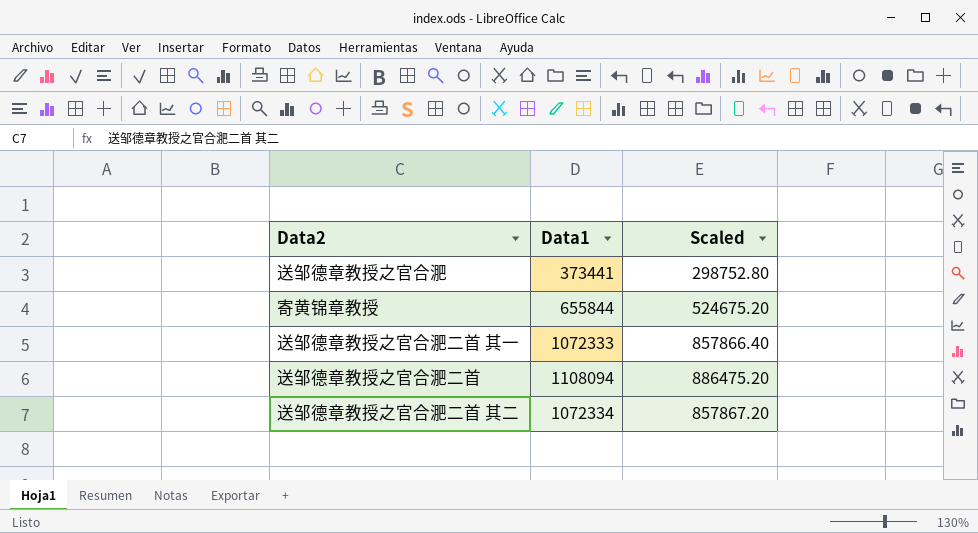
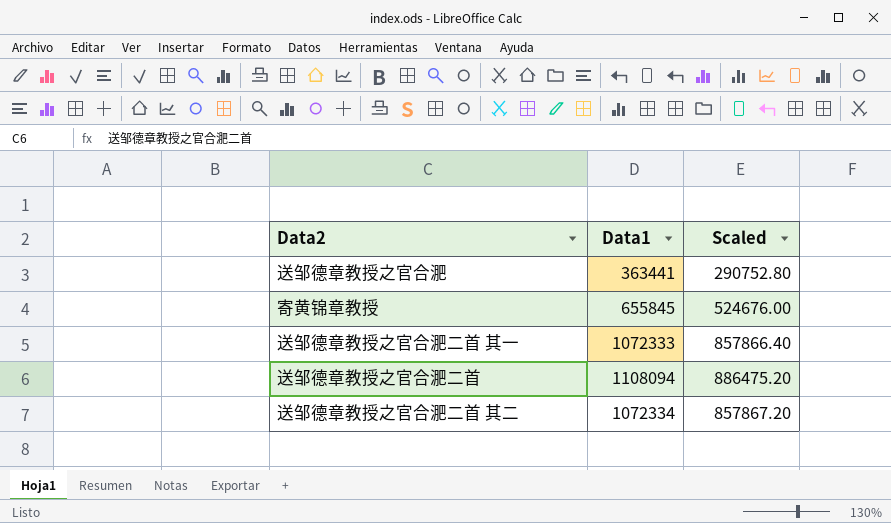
送邹德章教授之官合淝 | Data1: 373441 -> 363441
送邹德章教授之官合淝 | Scaled: 298752.80 -> 290752.80
寄黄锦章教授 | Data1: 655844 -> 655845
寄黄锦章教授 | Scaled: 524675.20 -> 524676.00

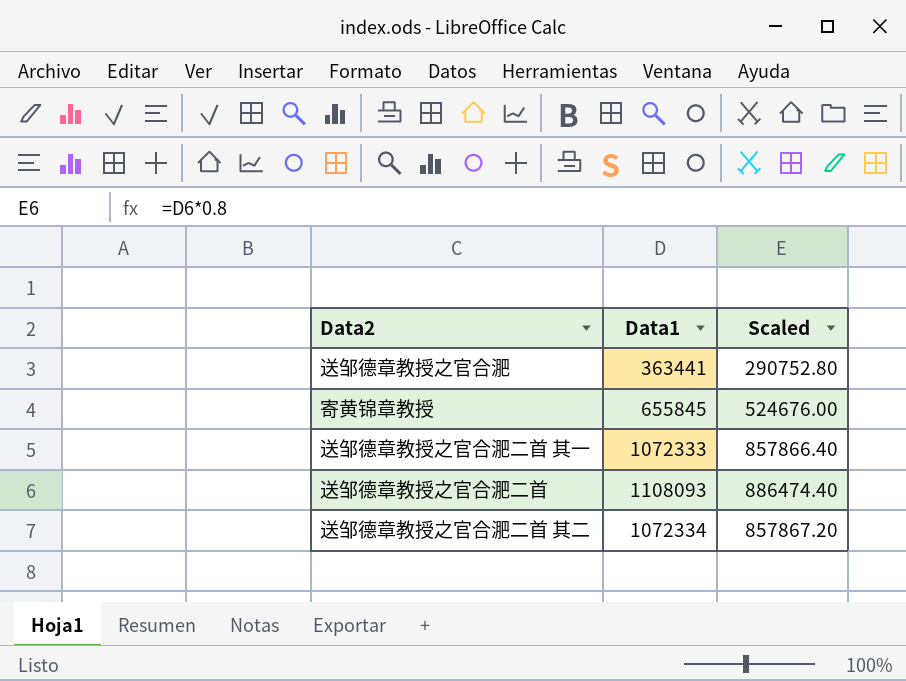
送邹德章教授之官合淝二首 | Data1: 1108094 -> 1108093
送邹德章教授之官合淝二首 | Scaled: 886475.20 -> 886474.40

